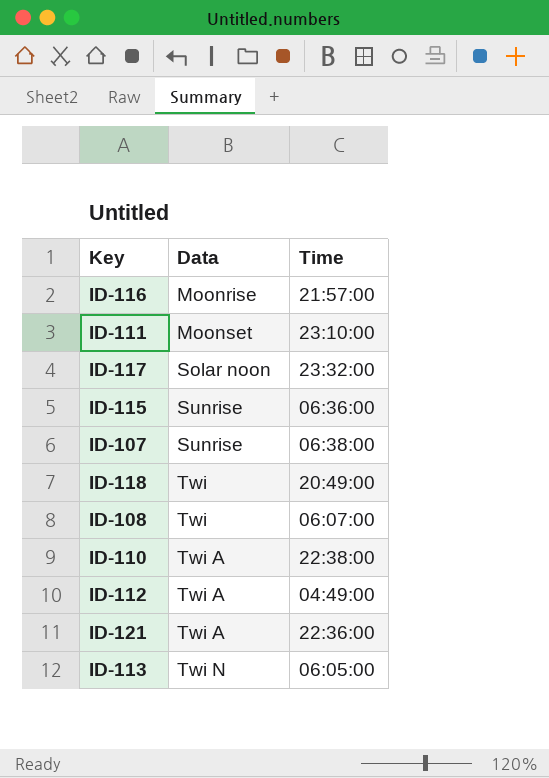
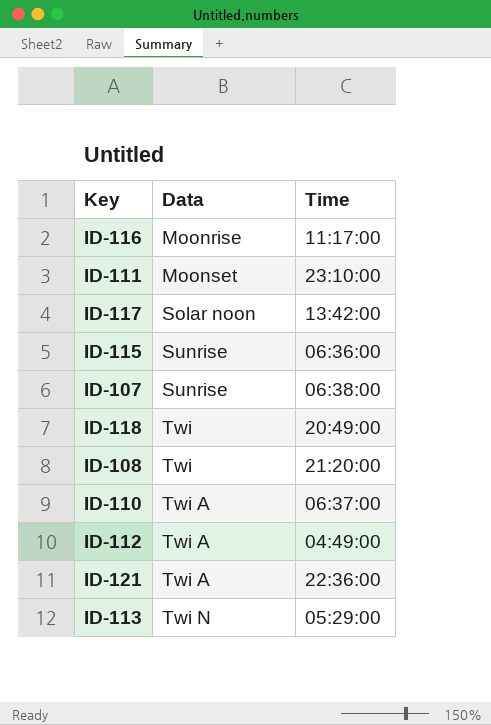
ID-116 | Time: 21:57:00 -> 11:17:00
ID-117 | Time: 23:32:00 -> 13:42:00
ID-108 | Time: 06:07:00 -> 21:20:00
ID-110 | Time: 22:38:00 -> 06:37:00
ID-113 | Time: 06:05:00 -> 05:29:00

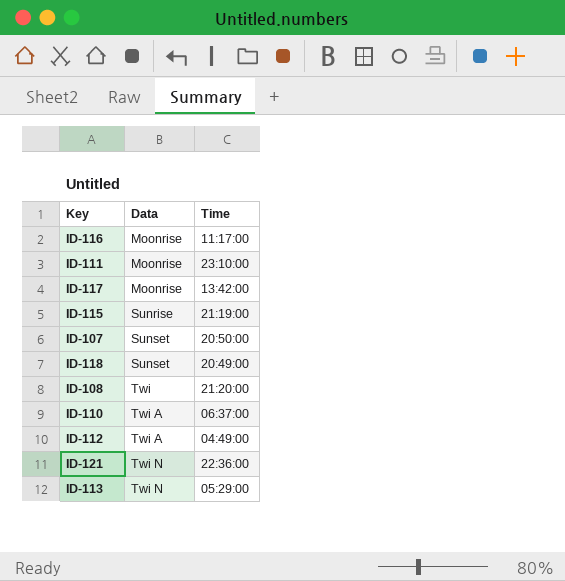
ID-111 | Data: Moonset -> Moonrise
ID-117 | Data: Solar noon -> Moonrise
ID-115 | Time: 06:36:00 -> 21:19:00
ID-107 | Data: Sunrise -> Sunset
ID-107 | Time: 06:38:00 -> 20:50:00
ID-118 | Data: Twi -> Sunset
ID-121 | Data: Twi A -> Twi N

